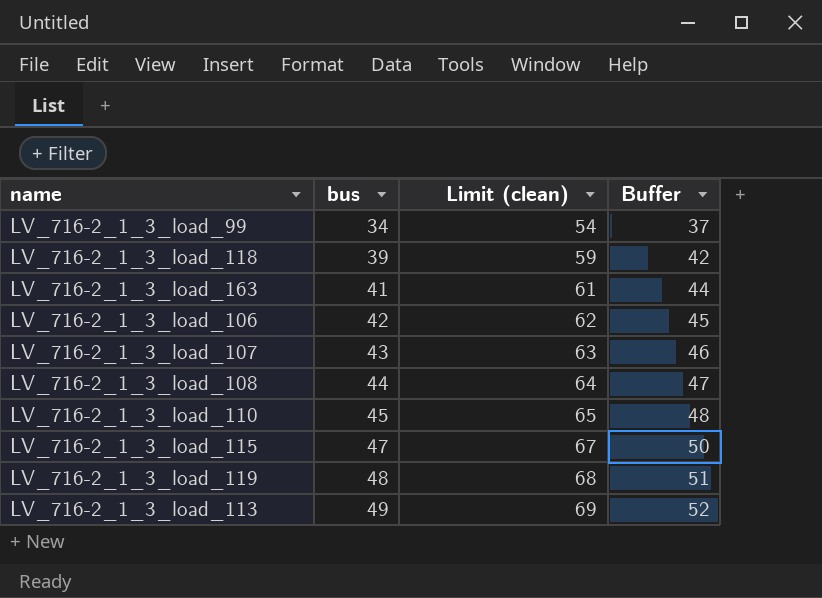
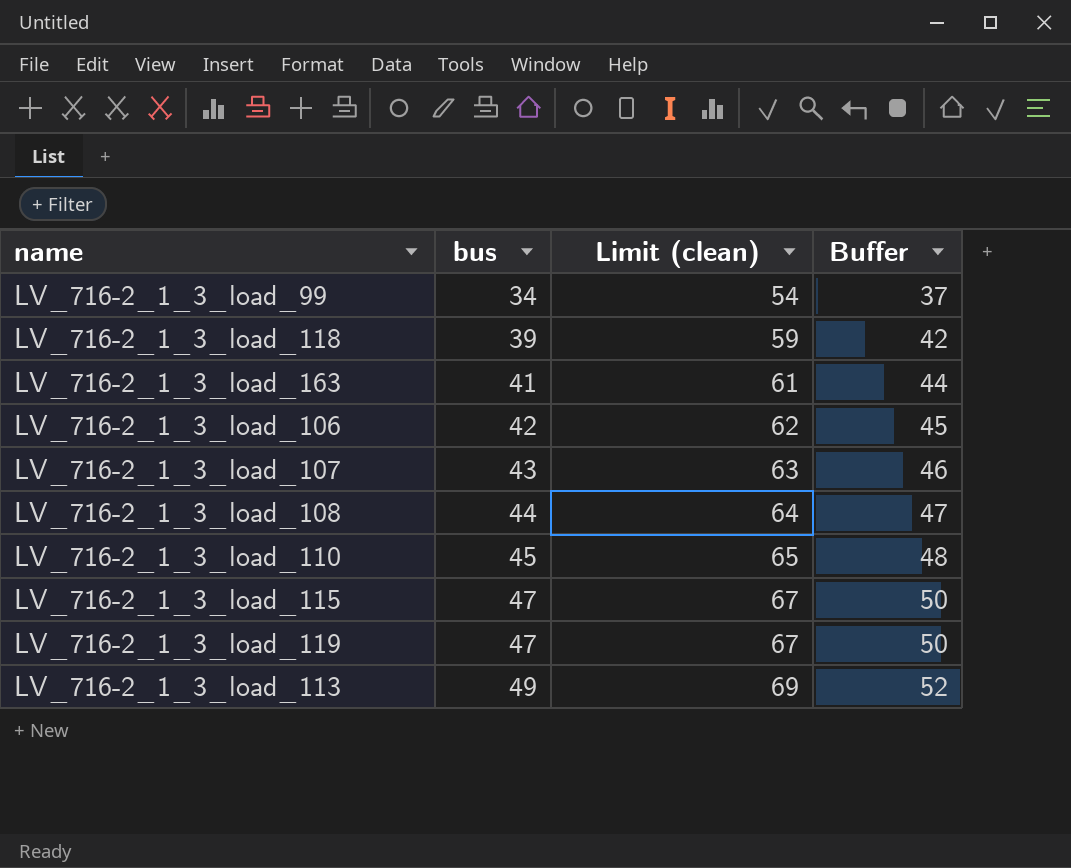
LV_716-2_1_3_load_119 | bus: 48 -> 47
LV_716-2_1_3_load_119 | Limit (clean): 68 -> 67
LV_716-2_1_3_load_119 | Buffer: 51 -> 50

